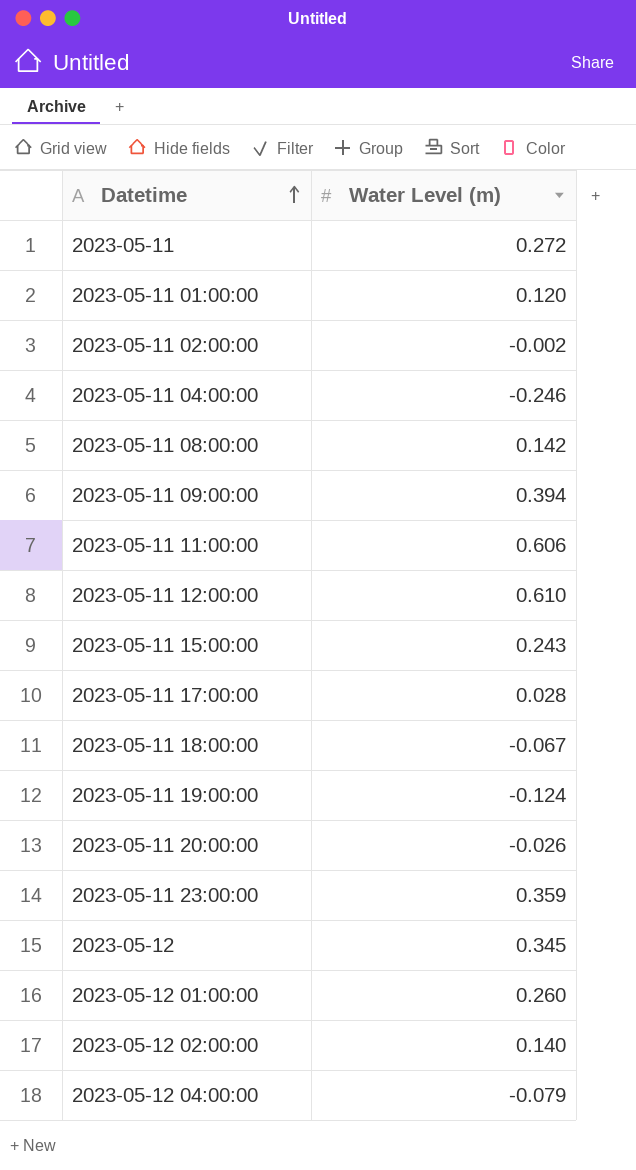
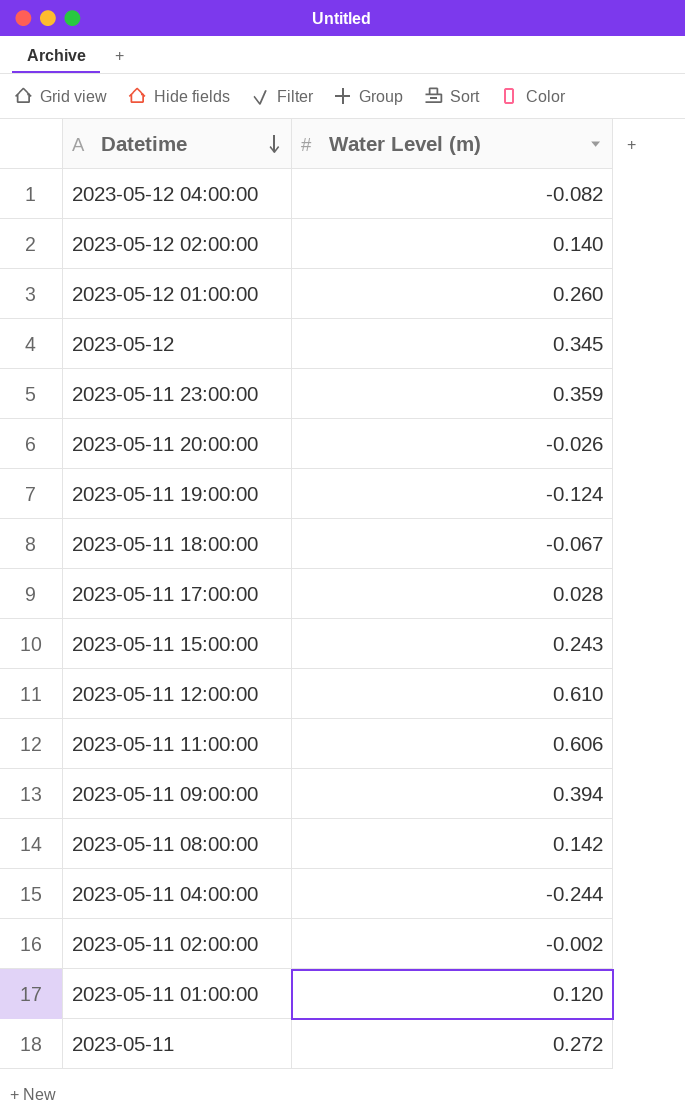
row order: Datetime ascending -> Datetime descending
2023-05-12 04:00:00 | Water Level (m): -0.079 -> -0.082
2023-05-11 04:00:00 | Water Level (m): -0.246 -> -0.244

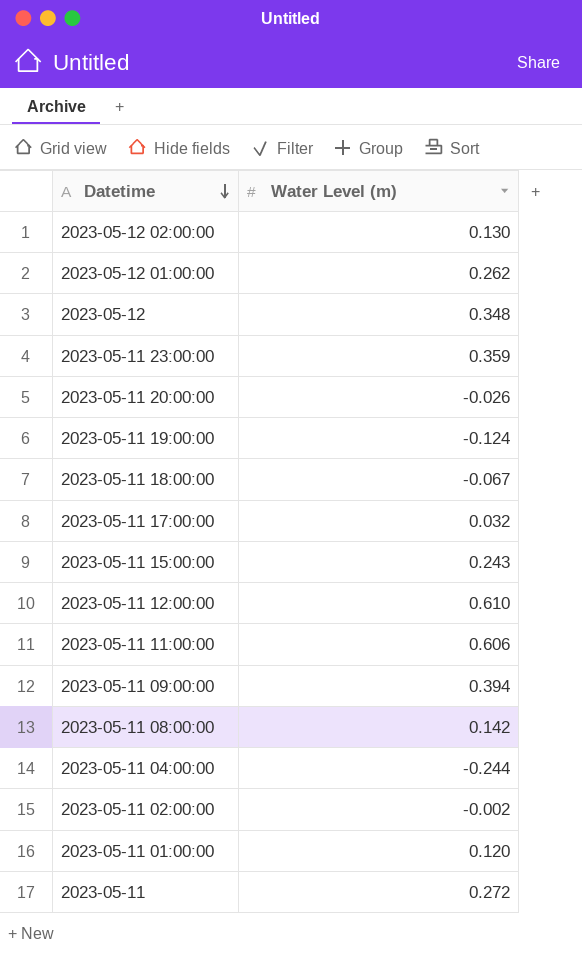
row 2023-05-12 04:00:00: -0.082 -> none
2023-05-12 02:00:00 | Water Level (m): 0.140 -> 0.130
2023-05-12 01:00:00 | Water Level (m): 0.260 -> 0.262
2023-05-12 | Water Level (m): 0.345 -> 0.348
2023-05-11 17:00:00 | Water Level (m): 0.028 -> 0.032

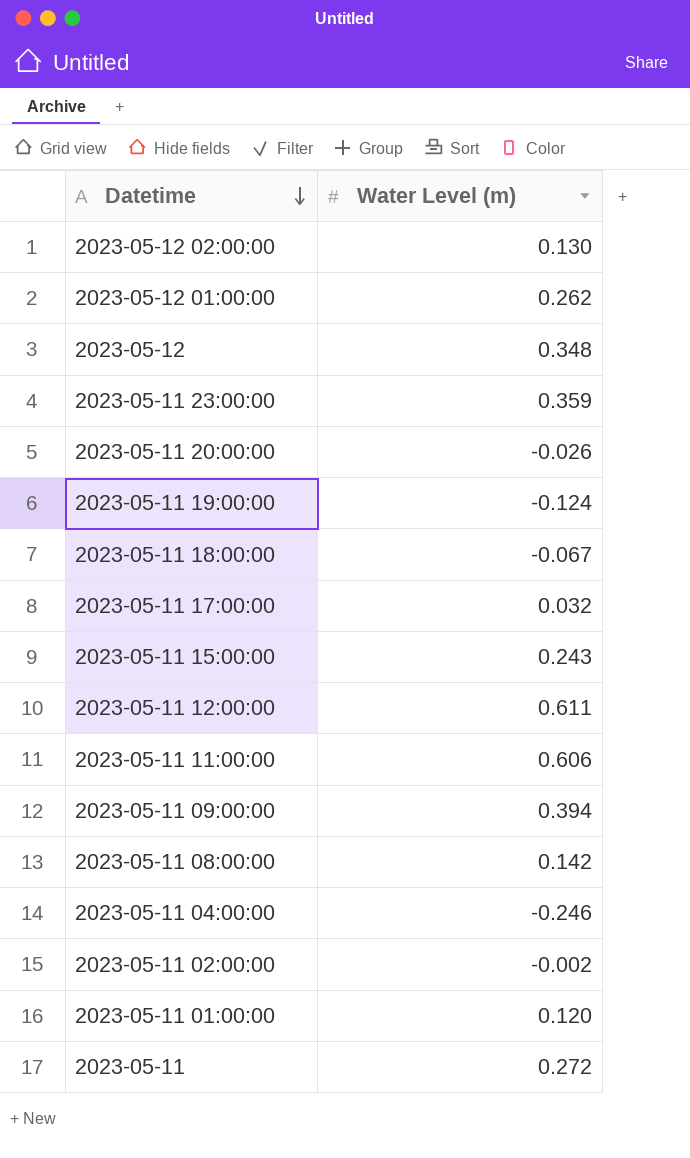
2023-05-11 12:00:00 | Water Level (m): 0.610 -> 0.611
2023-05-11 04:00:00 | Water Level (m): -0.244 -> -0.246

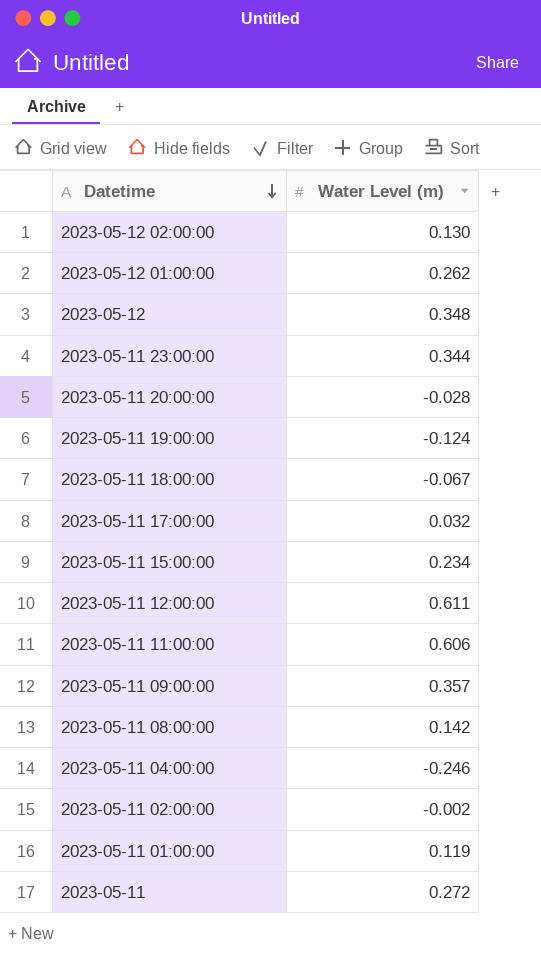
2023-05-11 23:00:00 | Water Level (m): 0.359 -> 0.344
2023-05-11 20:00:00 | Water Level (m): -0.026 -> -0.028
2023-05-11 15:00:00 | Water Level (m): 0.243 -> 0.234
2023-05-11 09:00:00 | Water Level (m): 0.394 -> 0.357
2023-05-11 01:00:00 | Water Level (m): 0.120 -> 0.119

